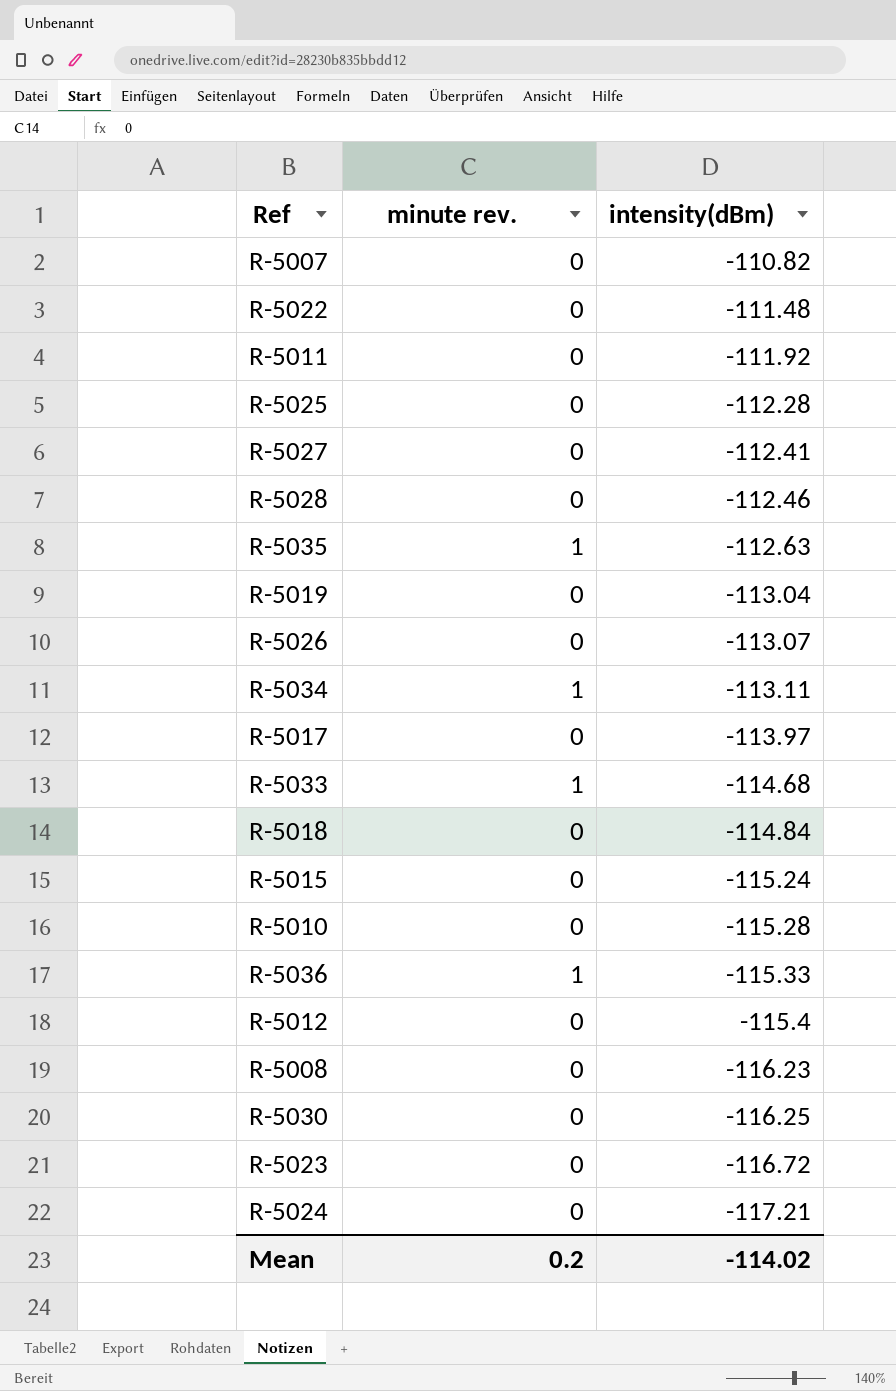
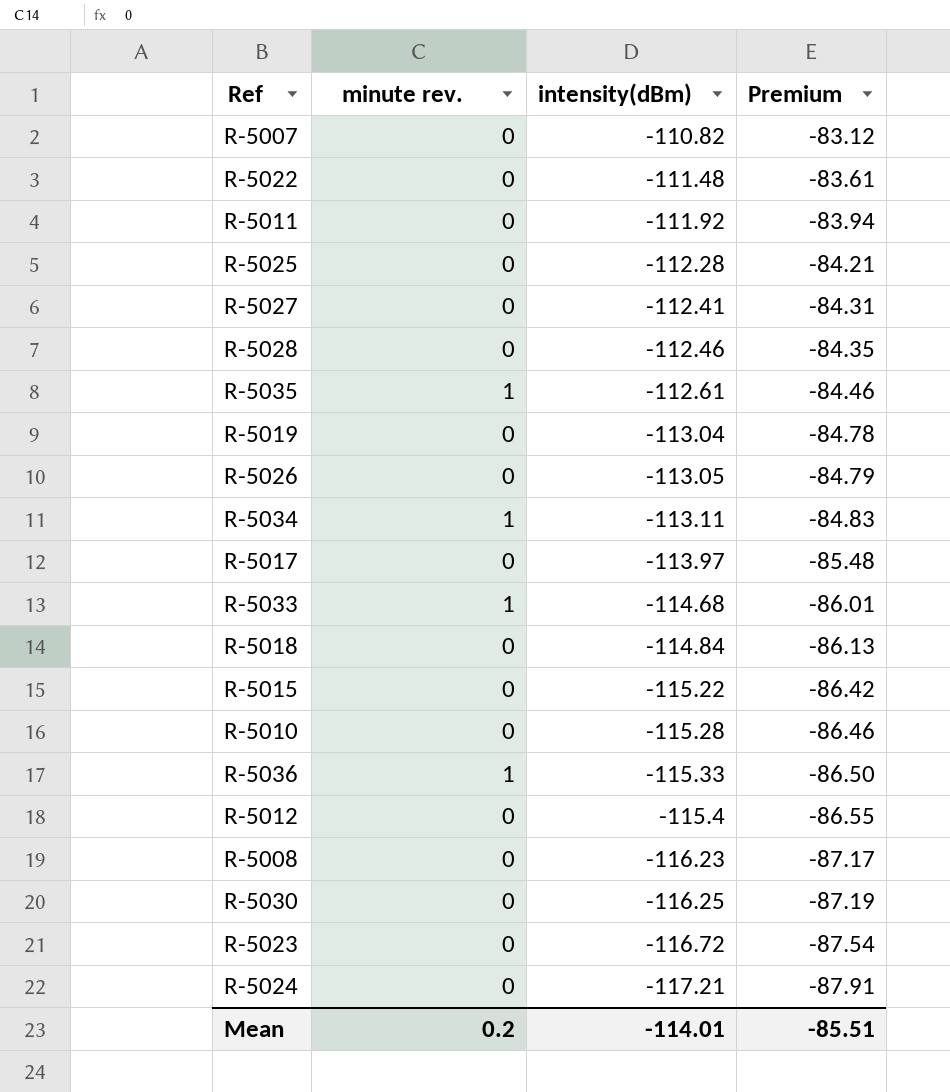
column Premium | formula: none -> [intensity(dBm)] * 0.75
R-5035 | intensity(dBm): -112.63 -> -112.61
R-5026 | intensity(dBm): -113.07 -> -113.05
R-5015 | intensity(dBm): -115.24 -> -115.22
Mean | intensity(dBm): -114.02 -> -114.01

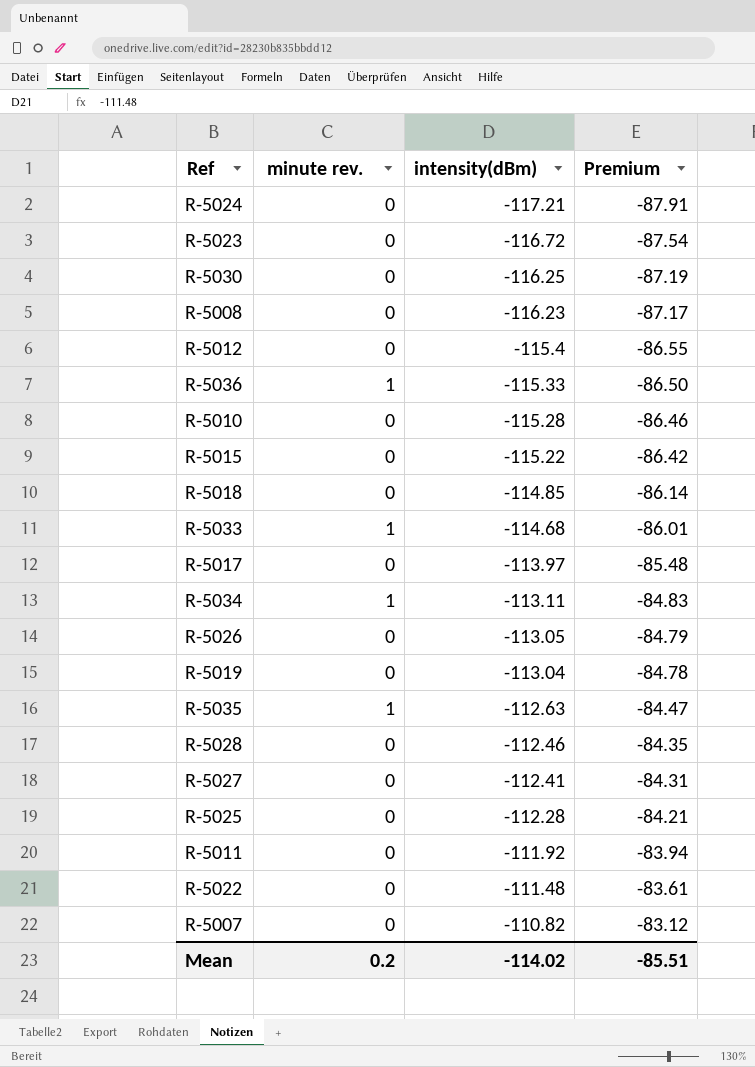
row order: intensity(dBm) descending -> intensity(dBm) ascending
R-5018 | intensity(dBm): -114.84 -> -114.85
R-5018 | Premium: -86.13 -> -86.14
R-5035 | intensity(dBm): -112.61 -> -112.63
R-5035 | Premium: -84.46 -> -84.47
Mean | intensity(dBm): -114.01 -> -114.02

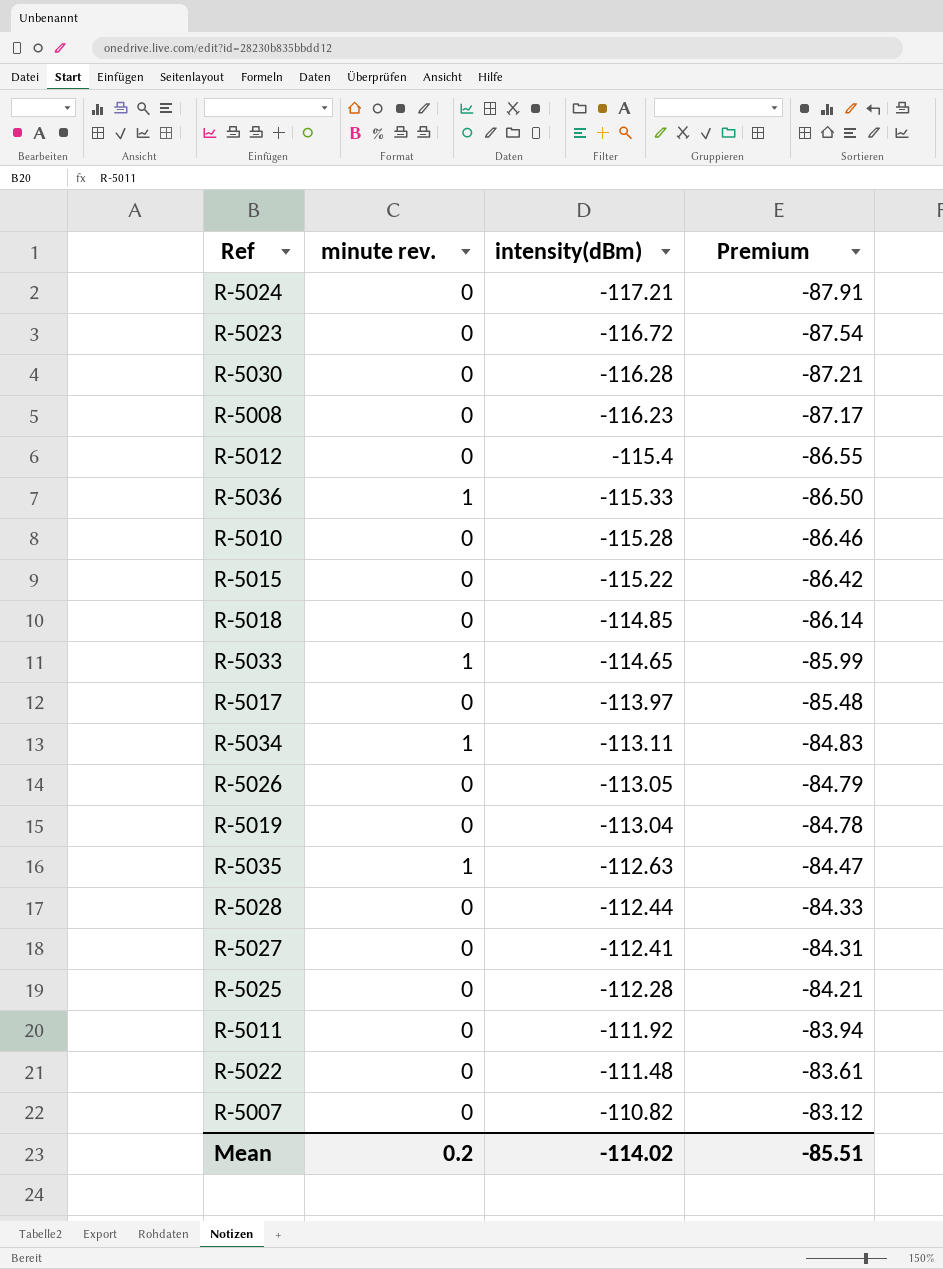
R-5030 | intensity(dBm): -116.25 -> -116.28
R-5030 | Premium: -87.19 -> -87.21
R-5033 | intensity(dBm): -114.68 -> -114.65
R-5033 | Premium: -86.01 -> -85.99
R-5028 | intensity(dBm): -112.46 -> -112.44
R-5028 | Premium: -84.35 -> -84.33

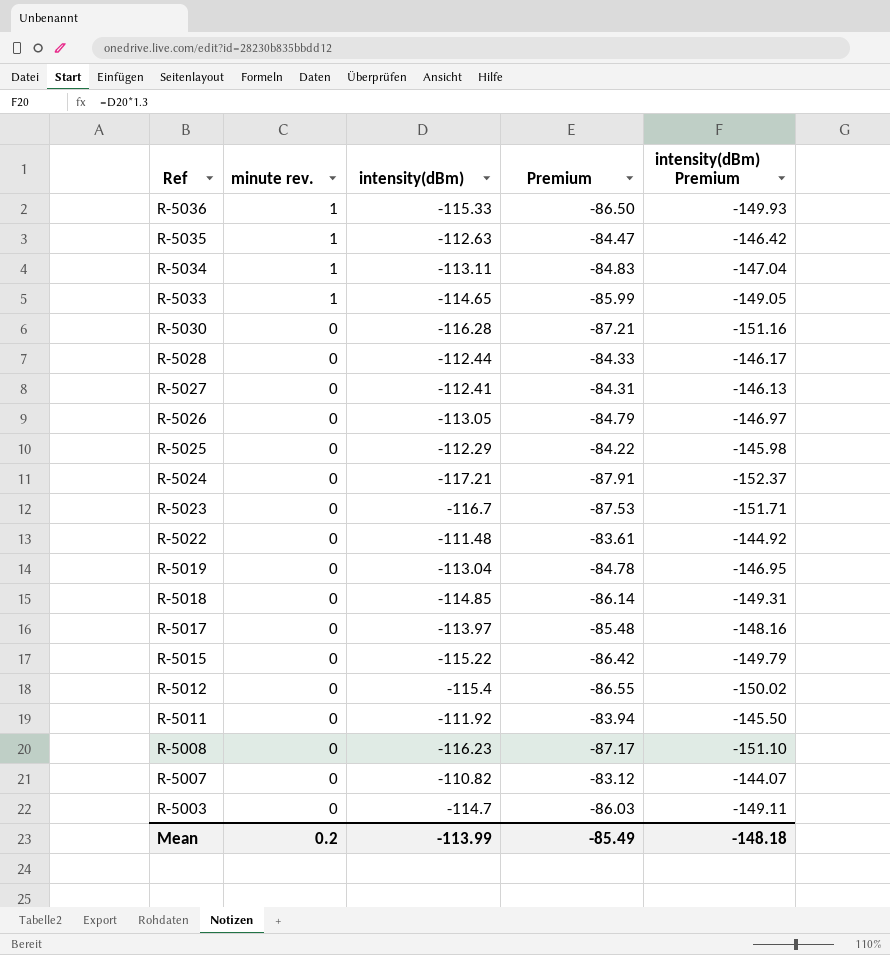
row order: intensity(dBm) ascending -> Ref descending
column intensity(dBm) Premium | formula: none -> [intensity(dBm)] * 1.3
row R-5010: 0 | -115.28 | -86.46 -> none
R-5025 | intensity(dBm): -112.28 -> -112.29
R-5025 | Premium: -84.21 -> -84.22
R-5023 | intensity(dBm): -116.72 -> -116.7
R-5023 | Premium: -87.54 -> -87.53
row R-5003: none -> 0 | -114.7 | -86.03 | -149.11
Mean | intensity(dBm): -114.02 -> -113.99
Mean | Premium: -85.51 -> -85.49

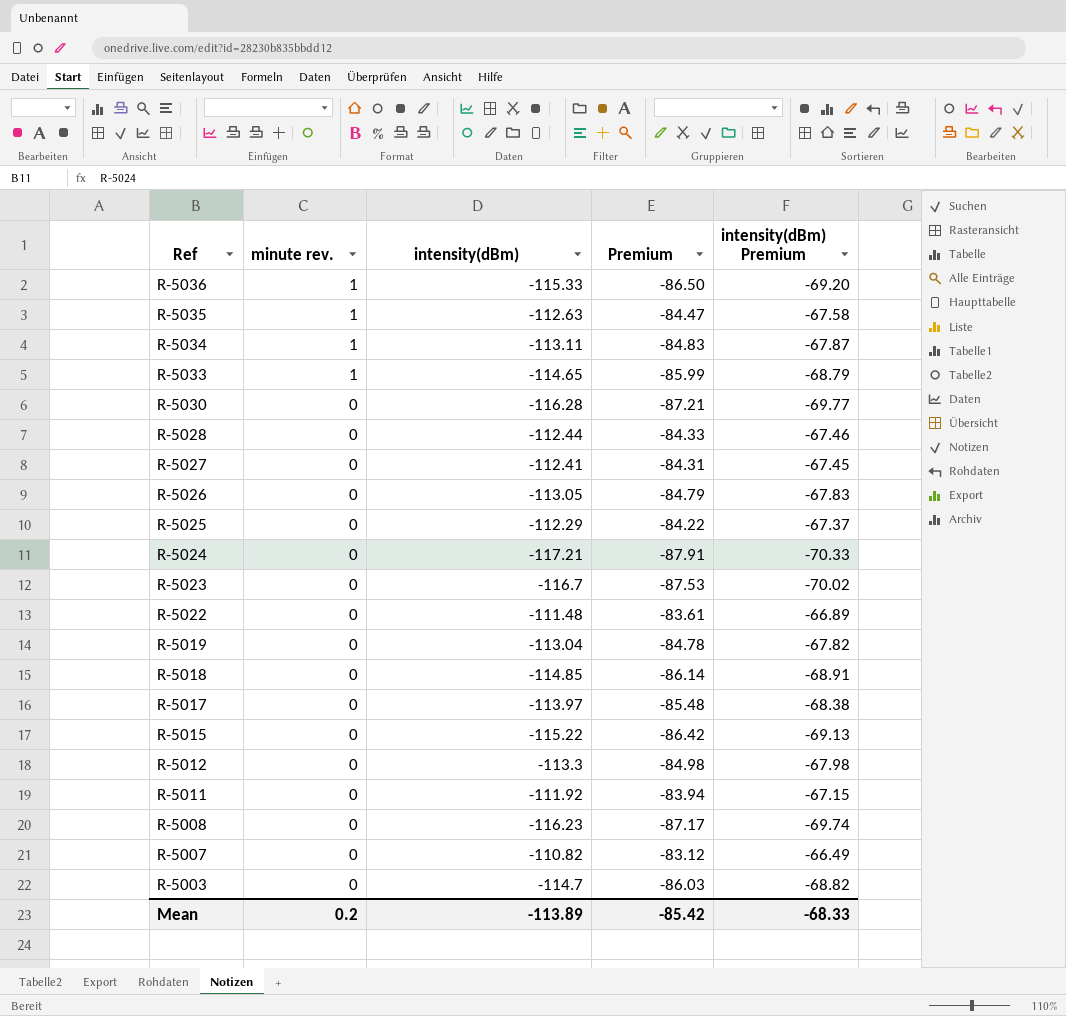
column intensity(dBm) Premium | formula: [intensity(dBm)] * 1.3 -> [intensity(dBm)] * 0.6
R-5012 | intensity(dBm): -115.4 -> -113.3
R-5012 | Premium: -86.55 -> -84.98
Mean | intensity(dBm): -113.99 -> -113.89
Mean | Premium: -85.49 -> -85.42
Mean | intensity(dBm) Premium: -148.18 -> -68.33

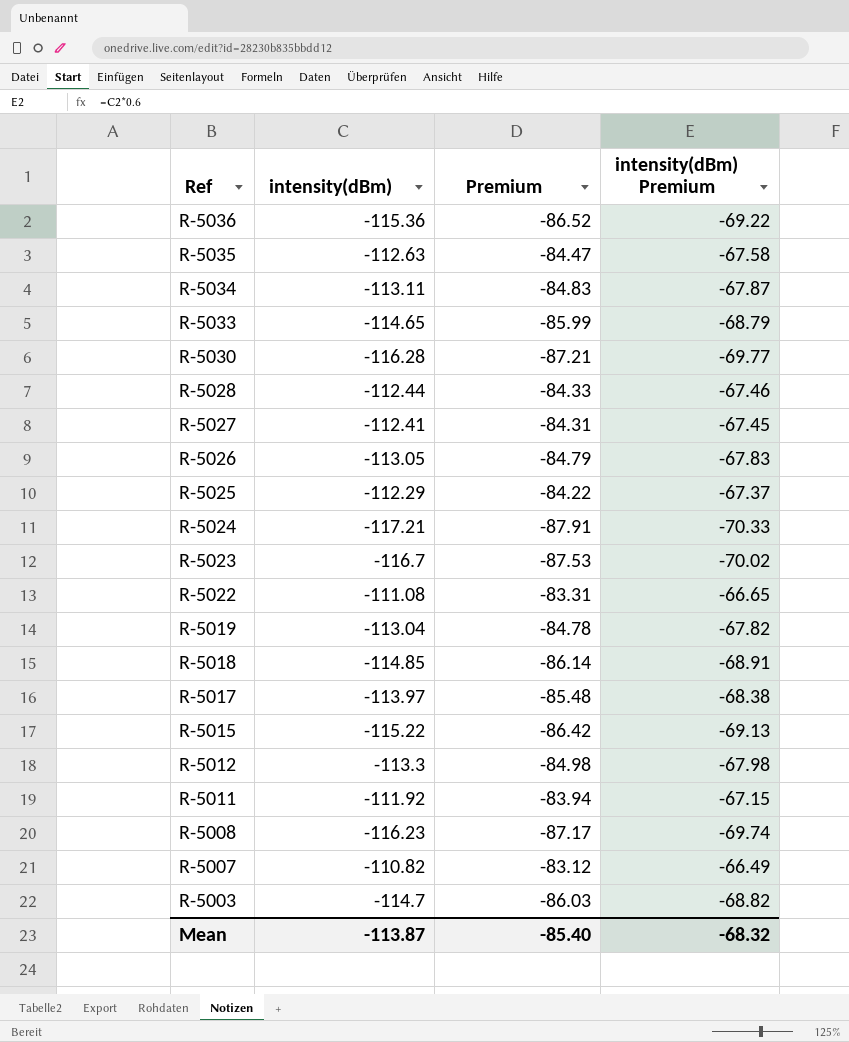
column minute rev. | position: 2 -> none
R-5036 | intensity(dBm): -115.33 -> -115.36
R-5036 | Premium: -86.50 -> -86.52
R-5036 | intensity(dBm) Premium: -69.20 -> -69.22
R-5022 | intensity(dBm): -111.48 -> -111.08
R-5022 | Premium: -83.61 -> -83.31
R-5022 | intensity(dBm) Premium: -66.89 -> -66.65
Mean | intensity(dBm): -113.89 -> -113.87
Mean | Premium: -85.42 -> -85.40
Mean | intensity(dBm) Premium: -68.33 -> -68.32

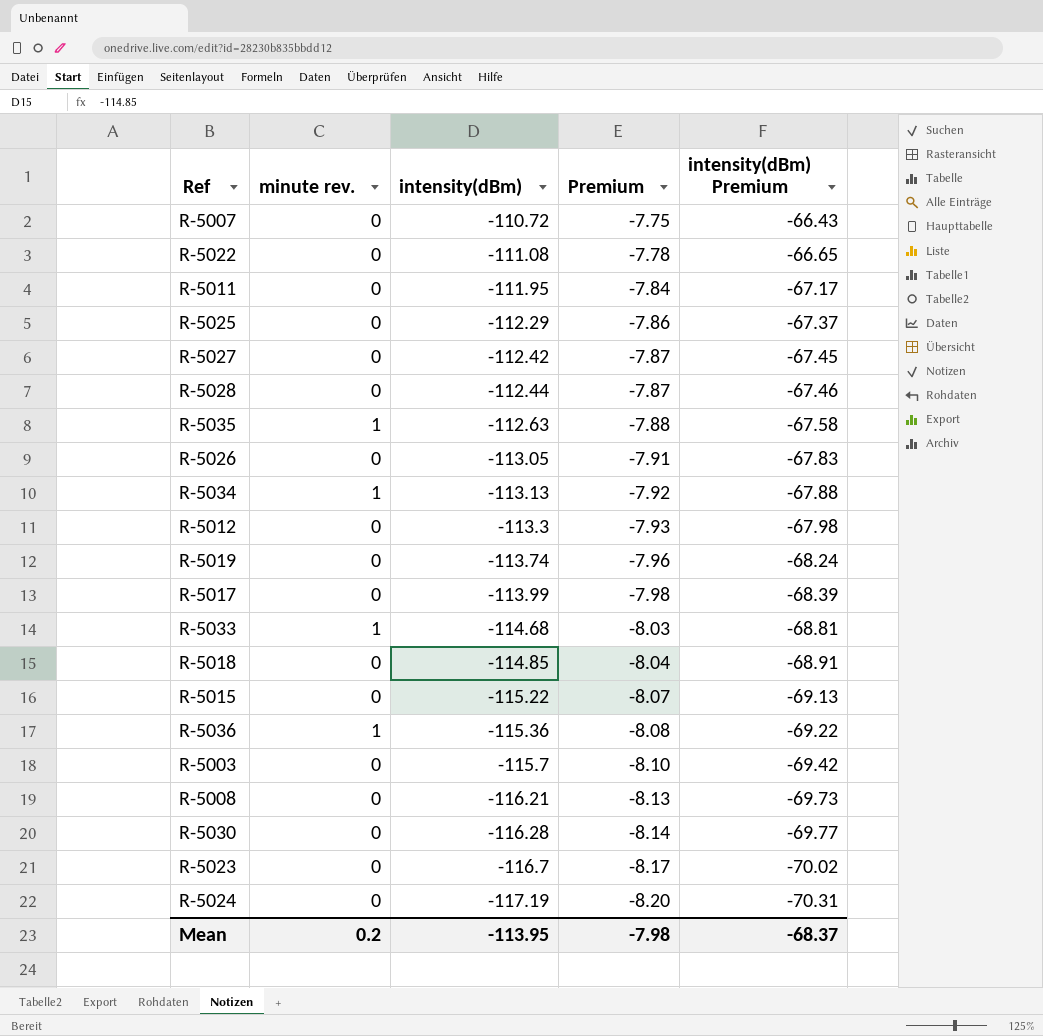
row order: Ref descending -> intensity(dBm) descending
column minute rev. | position: none -> 2
column Premium | formula: [intensity(dBm)] * 0.75 -> [intensity(dBm)] * 0.07
R-5007 | intensity(dBm): -110.82 -> -110.72
R-5007 | intensity(dBm) Premium: -66.49 -> -66.43
R-5011 | intensity(dBm): -111.92 -> -111.95
R-5011 | intensity(dBm) Premium: -67.15 -> -67.17
R-5027 | intensity(dBm): -112.41 -> -112.42
R-5034 | intensity(dBm): -113.11 -> -113.13
R-5034 | intensity(dBm) Premium: -67.87 -> -67.88
R-5019 | intensity(dBm): -113.04 -> -113.74
R-5019 | intensity(dBm) Premium: -67.82 -> -68.24
R-5017 | intensity(dBm): -113.97 -> -113.99
R-5017 | intensity(dBm) Premium: -68.38 -> -68.39
R-5033 | intensity(dBm): -114.65 -> -114.68
R-5033 | intensity(dBm) Premium: -68.79 -> -68.81
R-5003 | intensity(dBm): -114.7 -> -115.7
R-5003 | intensity(dBm) Premium: -68.82 -> -69.42
R-5008 | intensity(dBm): -116.23 -> -116.21
R-5008 | intensity(dBm) Premium: -69.74 -> -69.73
R-5024 | intensity(dBm): -117.21 -> -117.19
R-5024 | intensity(dBm) Premium: -70.33 -> -70.31
Mean | intensity(dBm): -113.87 -> -113.95
Mean | Premium: -85.40 -> -7.98
Mean | intensity(dBm) Premium: -68.32 -> -68.37

